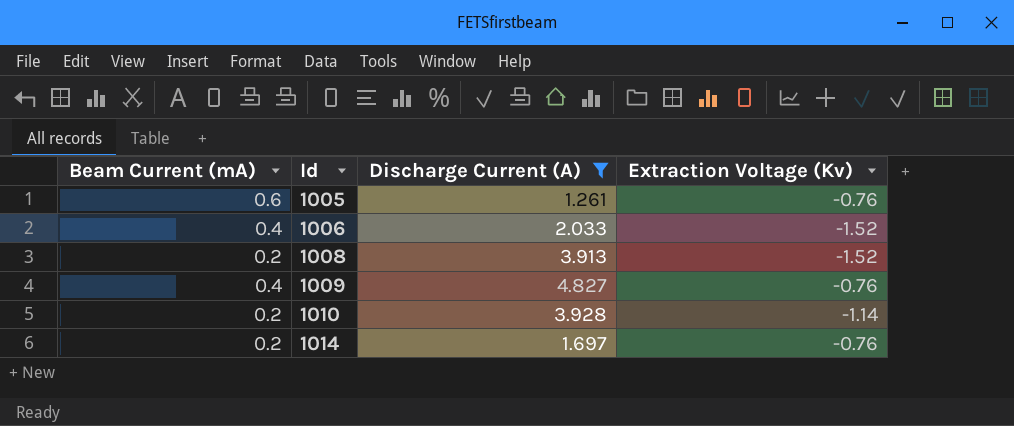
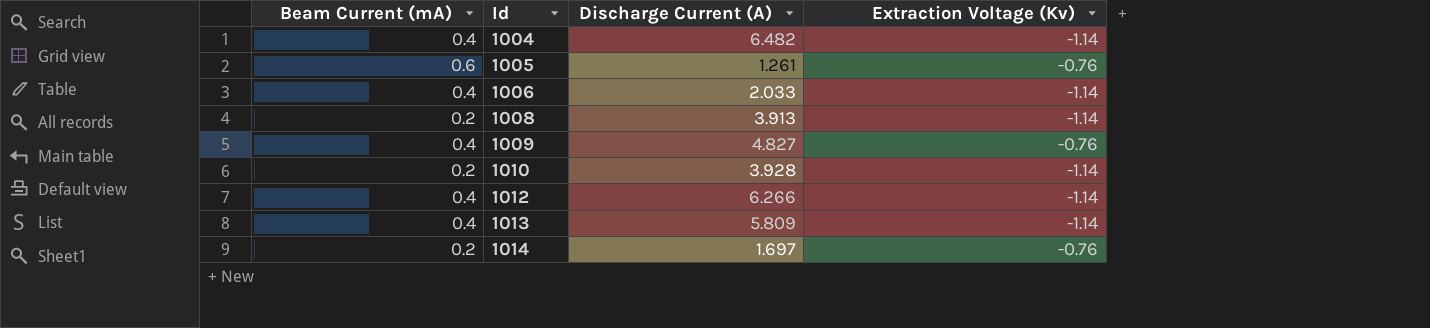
filter: Discharge Current (A) <= 4.827 -> none
1006 | Extraction Voltage (Kv): -1.52 -> -1.14
1008 | Extraction Voltage (Kv): -1.52 -> -1.14

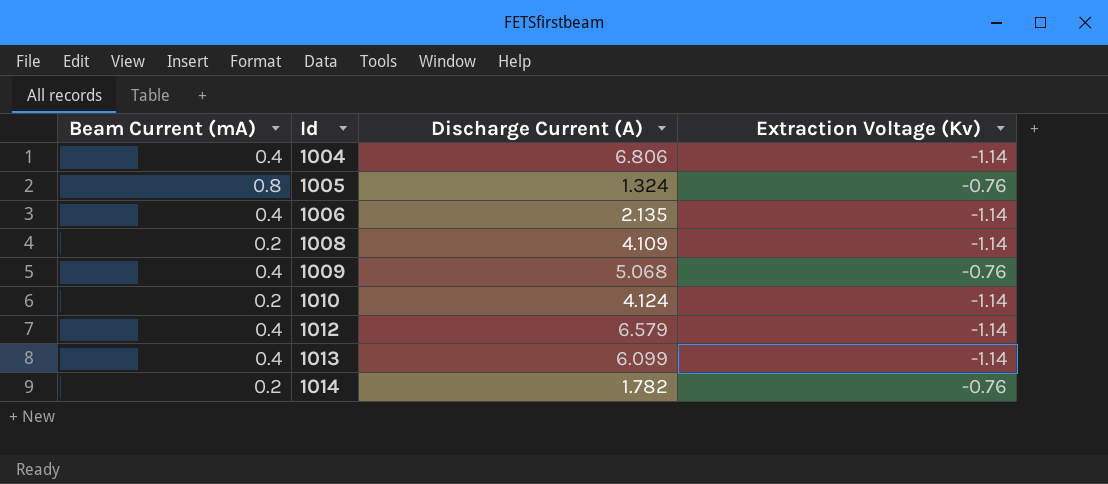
1004 | Discharge Current (A): 6.482 -> 6.806
1005 | Beam Current (mA): 0.6 -> 0.8
1005 | Discharge Current (A): 1.261 -> 1.324
1006 | Discharge Current (A): 2.033 -> 2.135
1008 | Discharge Current (A): 3.913 -> 4.109
1009 | Discharge Current (A): 4.827 -> 5.068
1010 | Discharge Current (A): 3.928 -> 4.124
1012 | Discharge Current (A): 6.266 -> 6.579
1013 | Discharge Current (A): 5.809 -> 6.099
1014 | Discharge Current (A): 1.697 -> 1.782

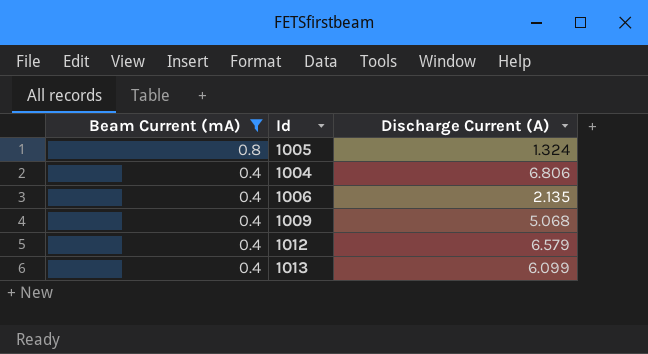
filter: none -> Beam Current (mA) != 0.2
row order: Id ascending -> Beam Current (mA) descending
column Extraction Voltage (Kv) | position: 4 -> none

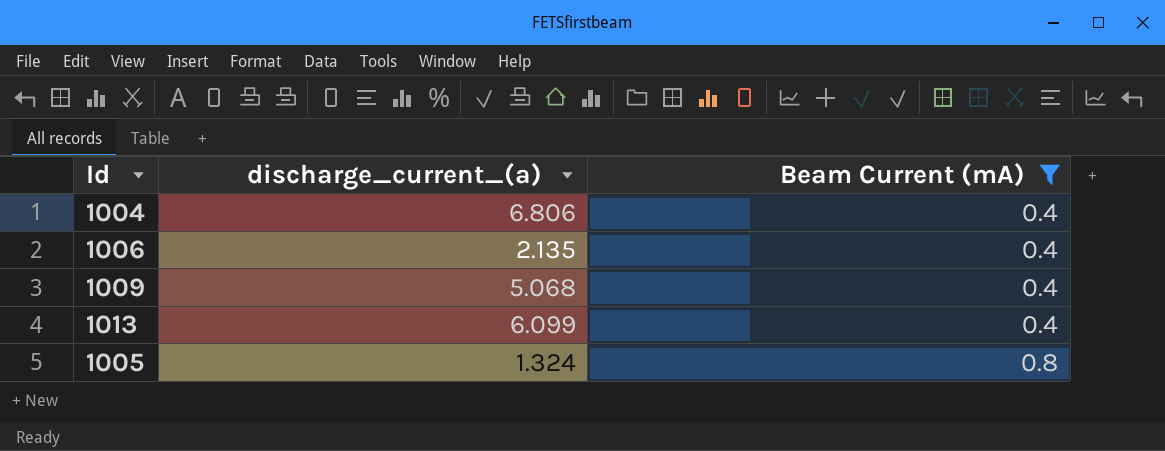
row order: Beam Current (mA) descending -> Beam Current (mA) ascending
column name: Discharge Current (A) -> discharge_current_(a)
column Beam Current (mA) | position: 1 -> 3
row 1012: 0.4 | 6.579 -> none

